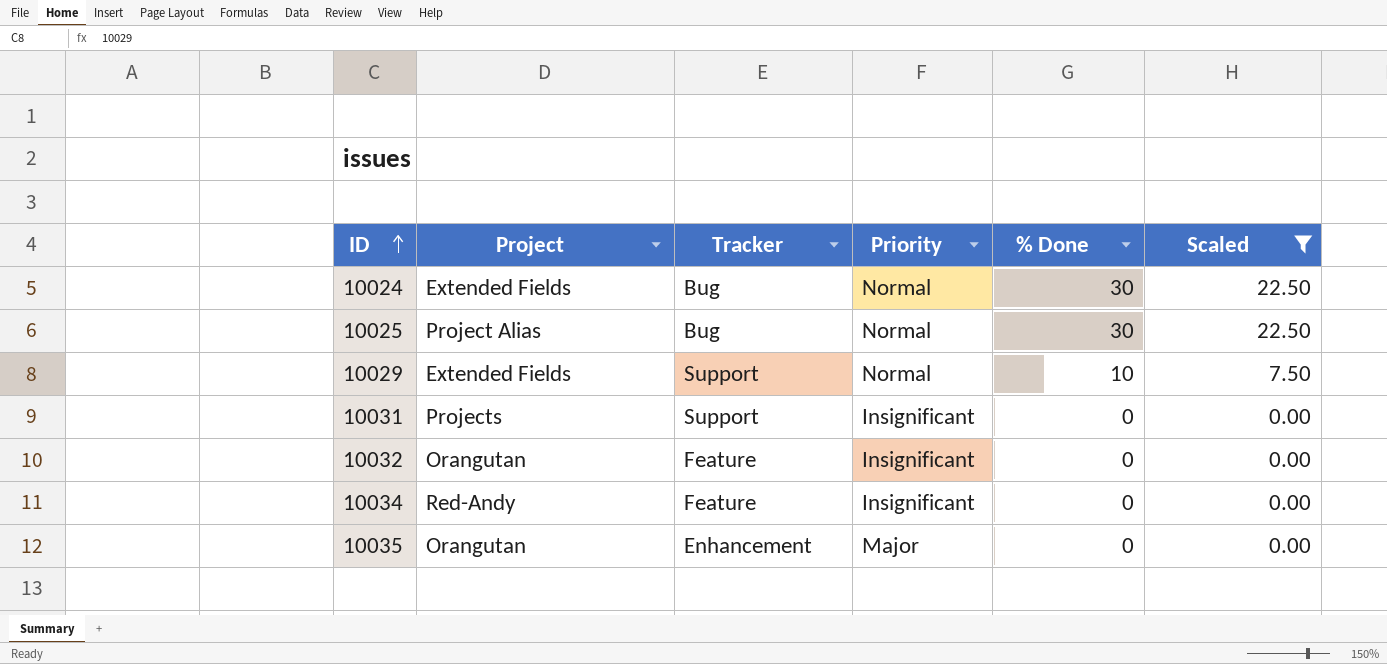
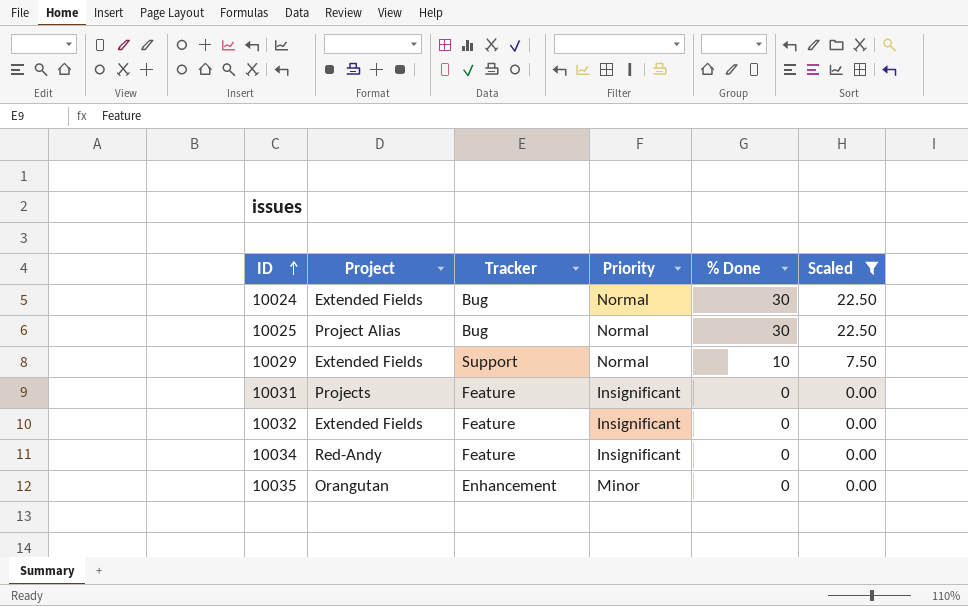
10031 | Tracker: Support -> Feature
10032 | Project: Orangutan -> Extended Fields
10035 | Priority: Major -> Minor

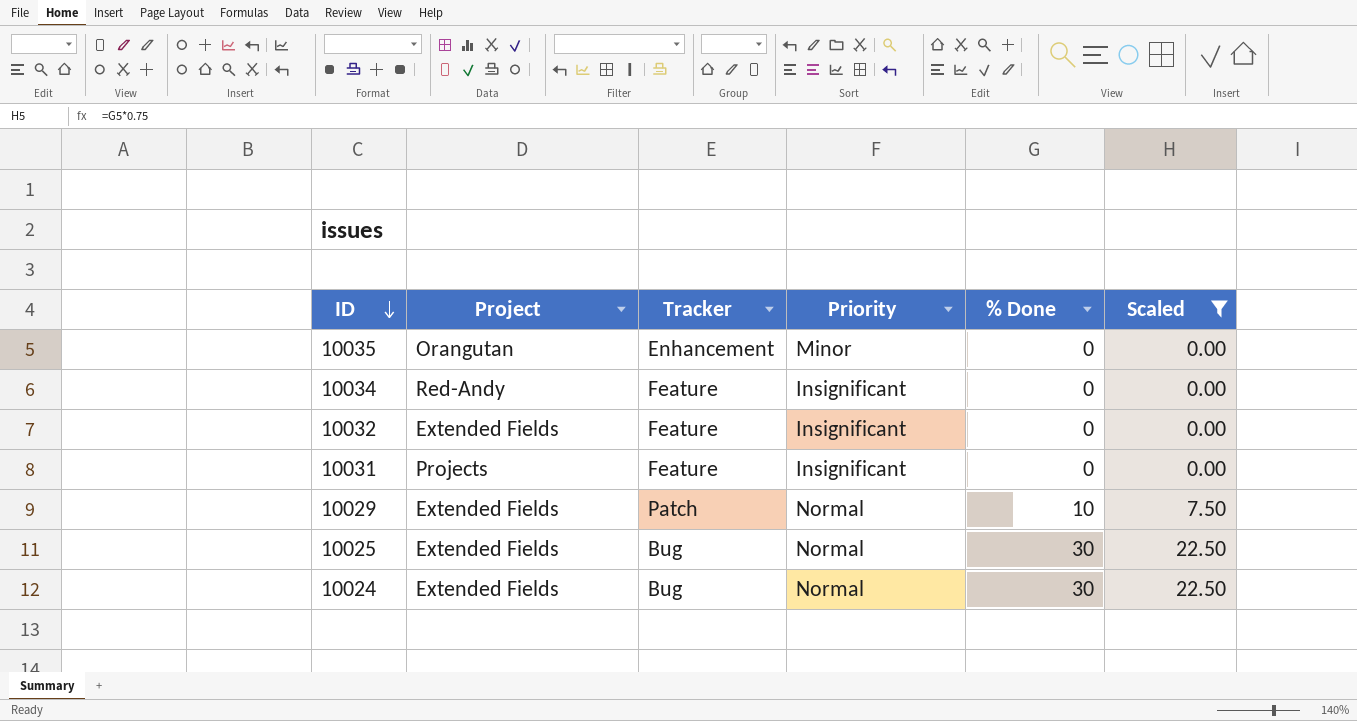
row order: ID ascending -> ID descending
10029 | Tracker: Support -> Patch
10025 | Project: Project Alias -> Extended Fields

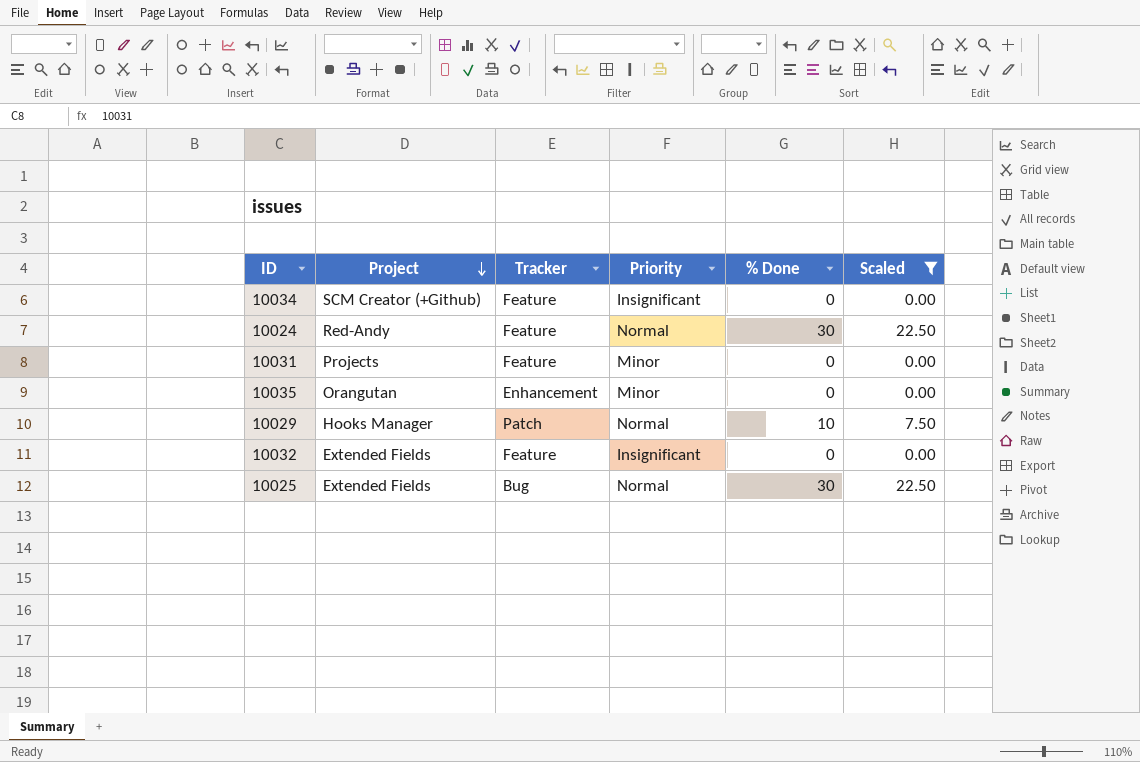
row order: ID descending -> Project descending
10034 | Project: Red-Andy -> SCM Creator (+Github)
10024 | Project: Extended Fields -> Red-Andy
10024 | Tracker: Bug -> Feature
10031 | Priority: Insignificant -> Minor
10029 | Project: Extended Fields -> Hooks Manager

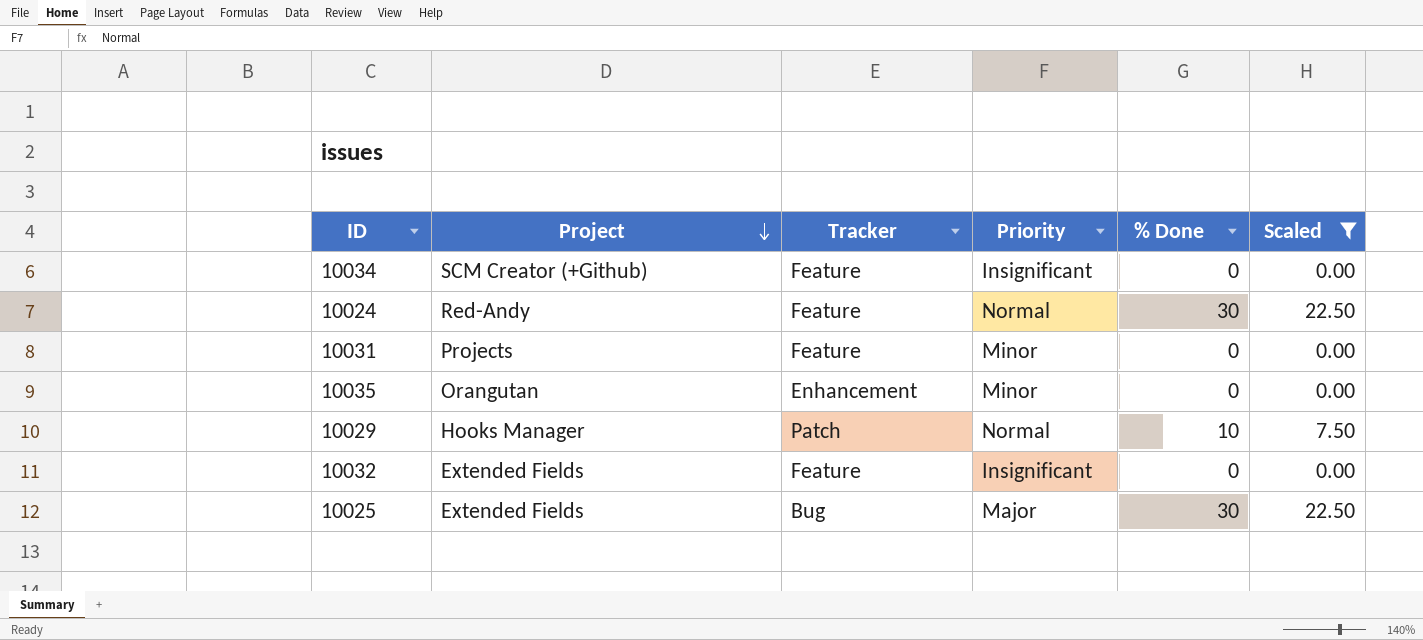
10025 | Priority: Normal -> Major

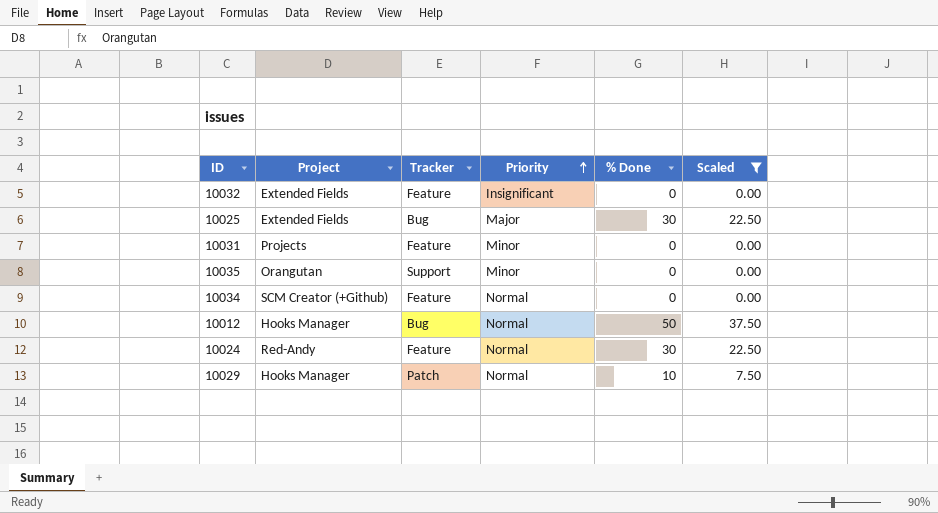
row order: Project descending -> Priority ascending
10035 | Tracker: Enhancement -> Support
10034 | Priority: Insignificant -> Normal
row 10012: none -> Hooks Manager | Bug | Normal | 50 | 37.50

